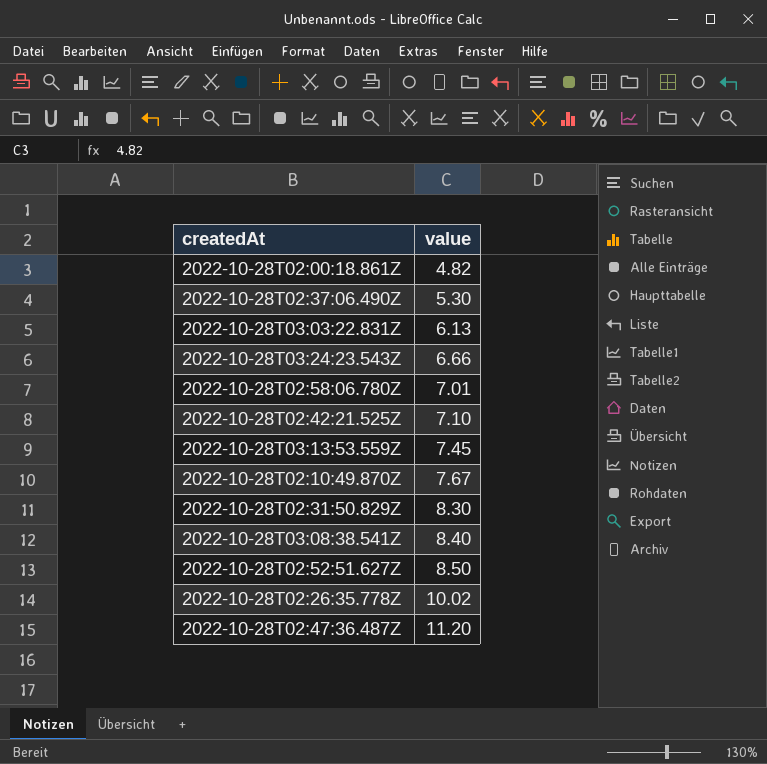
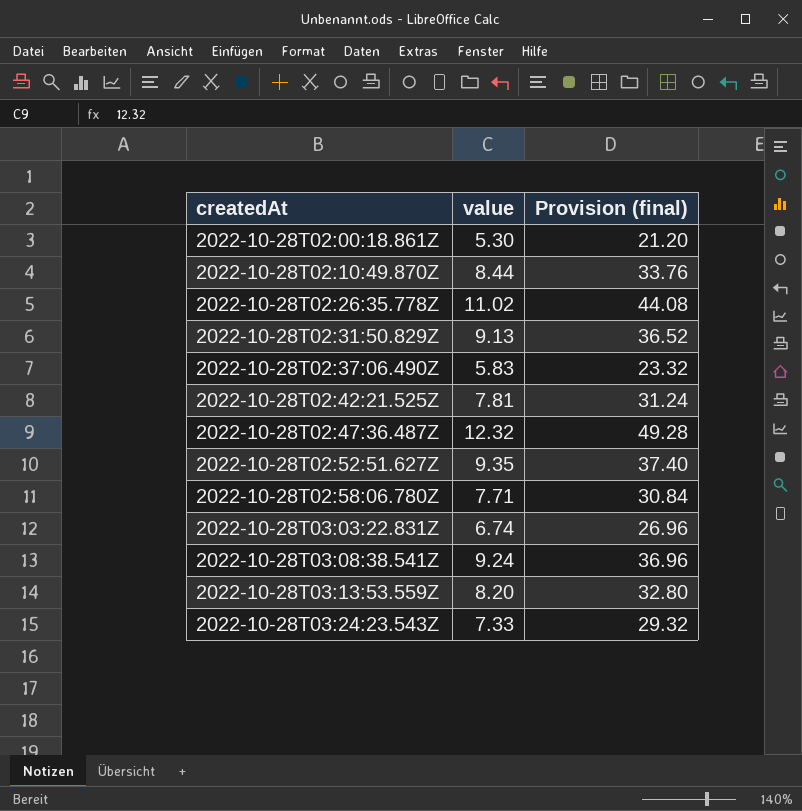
row order: value ascending -> createdAt ascending
column Provision (final) | formula: none -> [value] * 4
2022-10-28T02:00:18.861Z | value: 4.82 -> 5.30
2022-10-28T02:10:49.870Z | value: 7.67 -> 8.44
2022-10-28T02:26:35.778Z | value: 10.02 -> 11.02
2022-10-28T02:31:50.829Z | value: 8.30 -> 9.13
2022-10-28T02:37:06.490Z | value: 5.30 -> 5.83
2022-10-28T02:42:21.525Z | value: 7.10 -> 7.81
2022-10-28T02:47:36.487Z | value: 11.20 -> 12.32
2022-10-28T02:52:51.627Z | value: 8.50 -> 9.35
2022-10-28T02:58:06.780Z | value: 7.01 -> 7.71
2022-10-28T03:03:22.831Z | value: 6.13 -> 6.74
2022-10-28T03:08:38.541Z | value: 8.40 -> 9.24
2022-10-28T03:13:53.559Z | value: 7.45 -> 8.20
2022-10-28T03:24:23.543Z | value: 6.66 -> 7.33

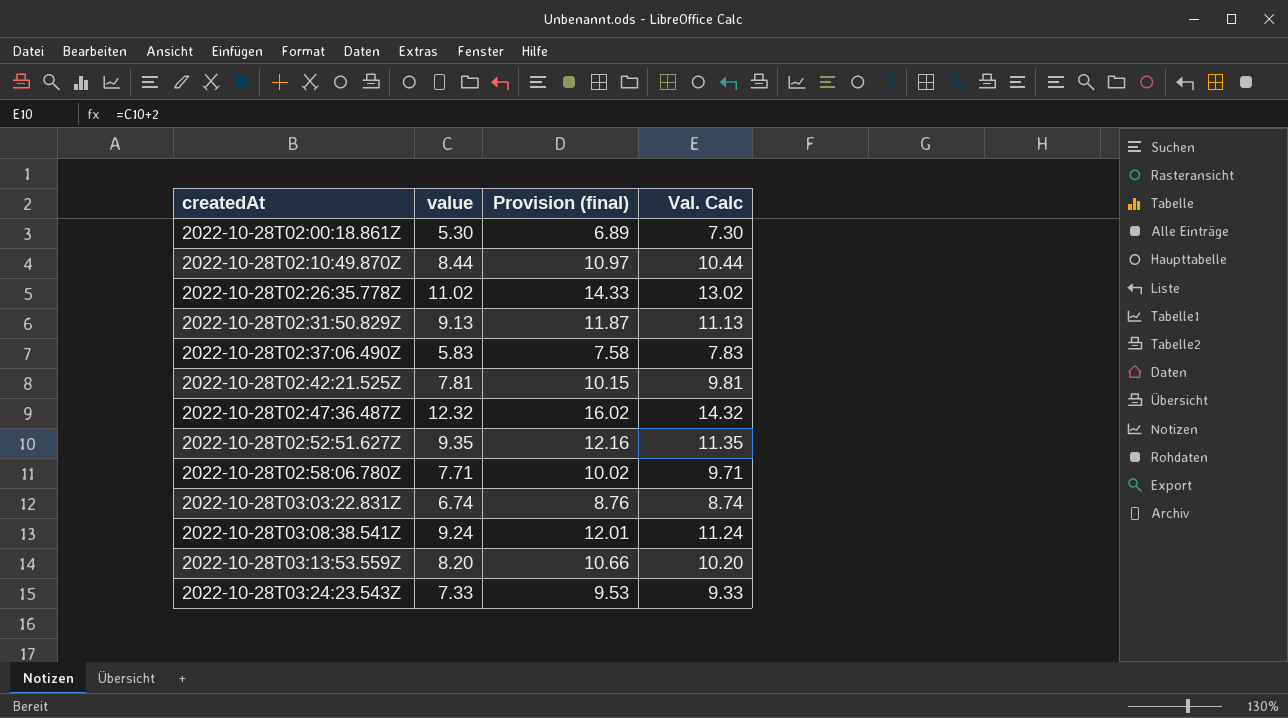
column Provision (final) | formula: [value] * 4 -> [value] * 1.3
column Val. Calc | formula: none -> [value] + 2

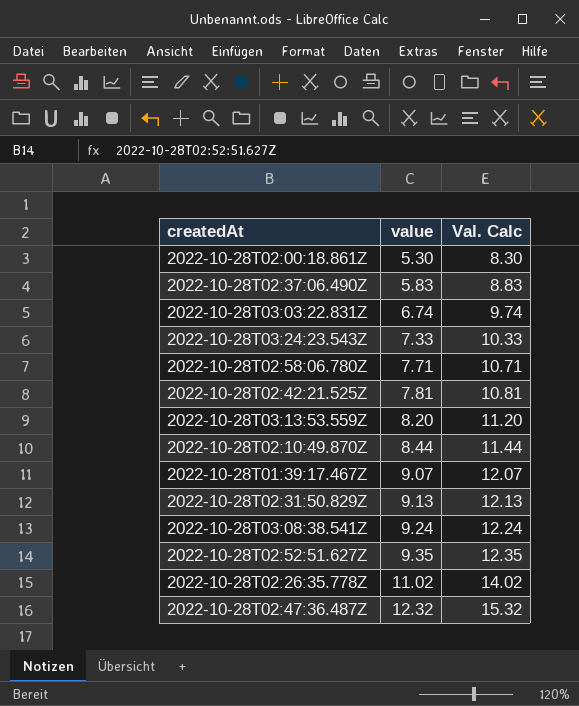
row order: createdAt ascending -> value ascending
column Provision (final) | formula: [value] * 1.3 -> none
column Val. Calc | formula: [value] + 2 -> [value] + 3
row 2022-10-28T01:39:17.467Z: none -> 9.07 | 12.07

